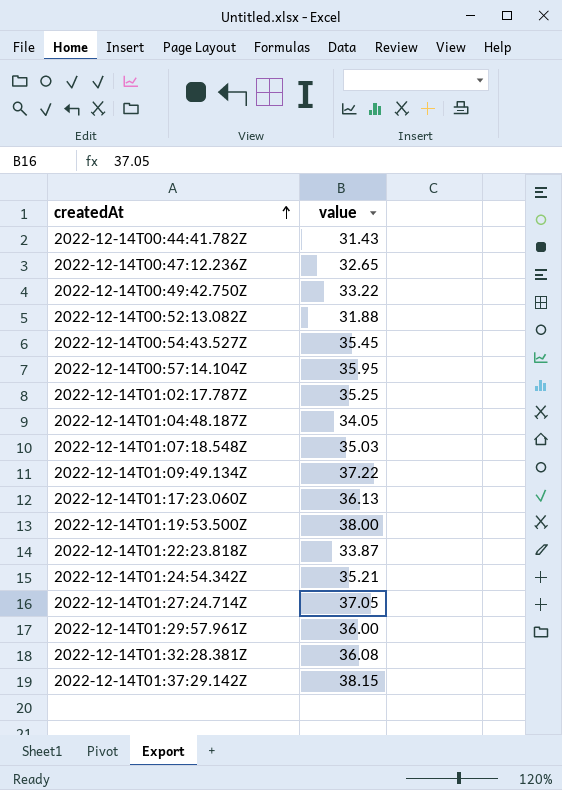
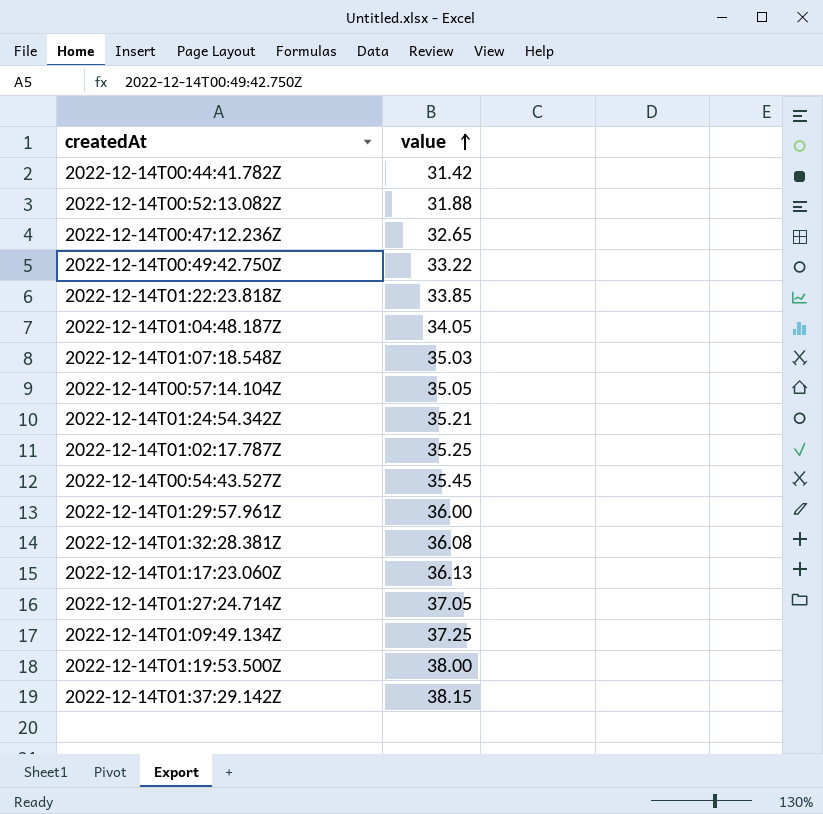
row order: createdAt ascending -> value ascending
2022-12-14T00:44:41.782Z | value: 31.43 -> 31.42
2022-12-14T01:22:23.818Z | value: 33.87 -> 33.85
2022-12-14T00:57:14.104Z | value: 35.95 -> 35.05
2022-12-14T01:09:49.134Z | value: 37.22 -> 37.25

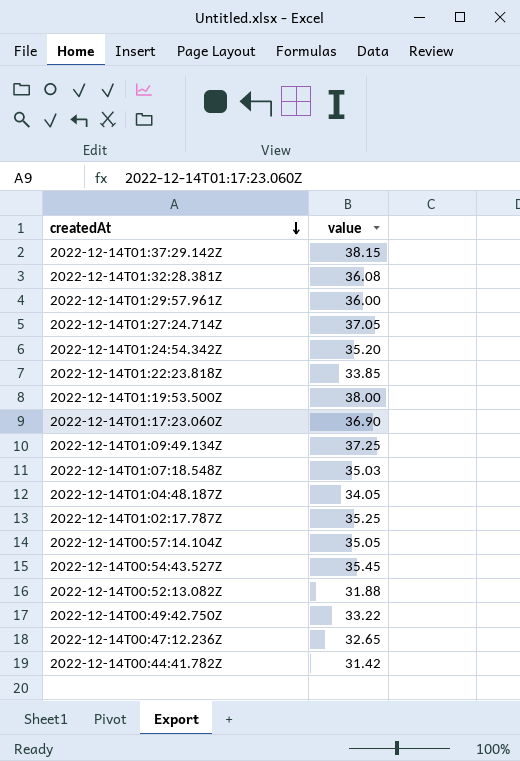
row order: value ascending -> createdAt descending
2022-12-14T01:24:54.342Z | value: 35.21 -> 35.20
2022-12-14T01:17:23.060Z | value: 36.13 -> 36.90

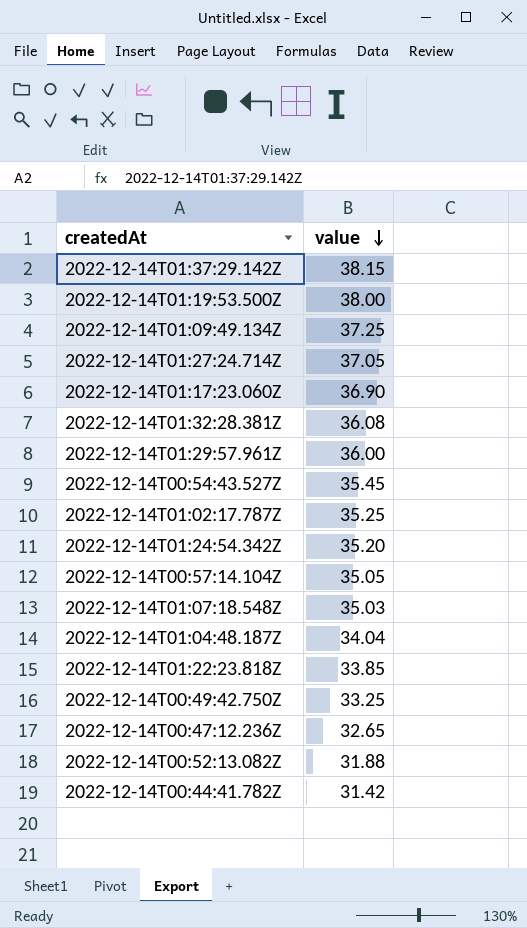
row order: createdAt descending -> value descending
2022-12-14T01:04:48.187Z | value: 34.05 -> 34.04
2022-12-14T00:49:42.750Z | value: 33.22 -> 33.25

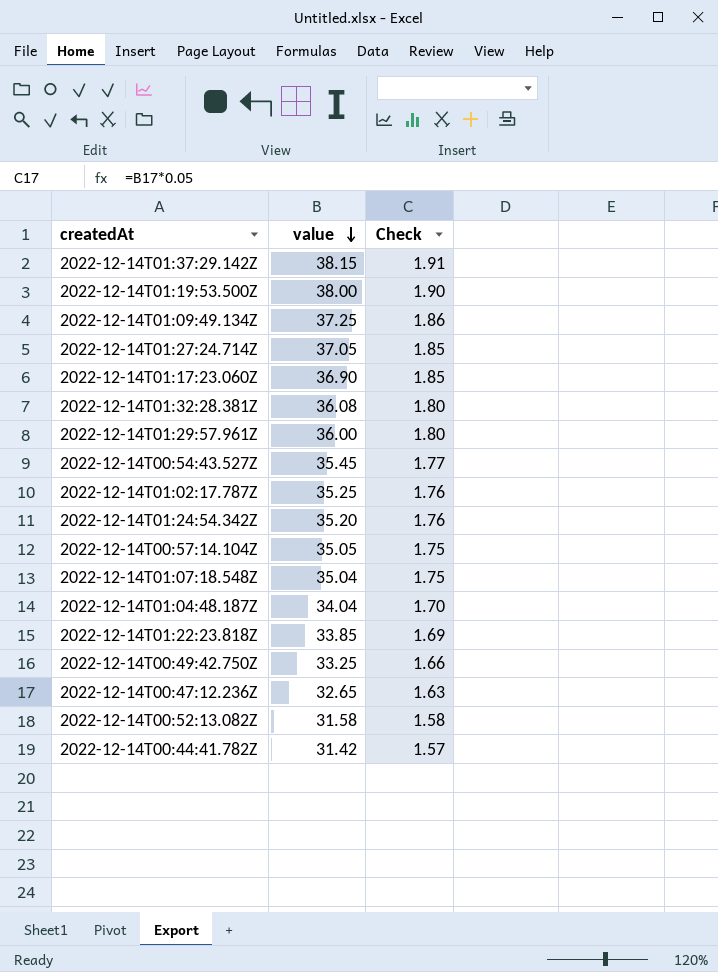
column Check | formula: none -> [value] * 0.05
2022-12-14T01:07:18.548Z | value: 35.03 -> 35.04
2022-12-14T00:52:13.082Z | value: 31.88 -> 31.58

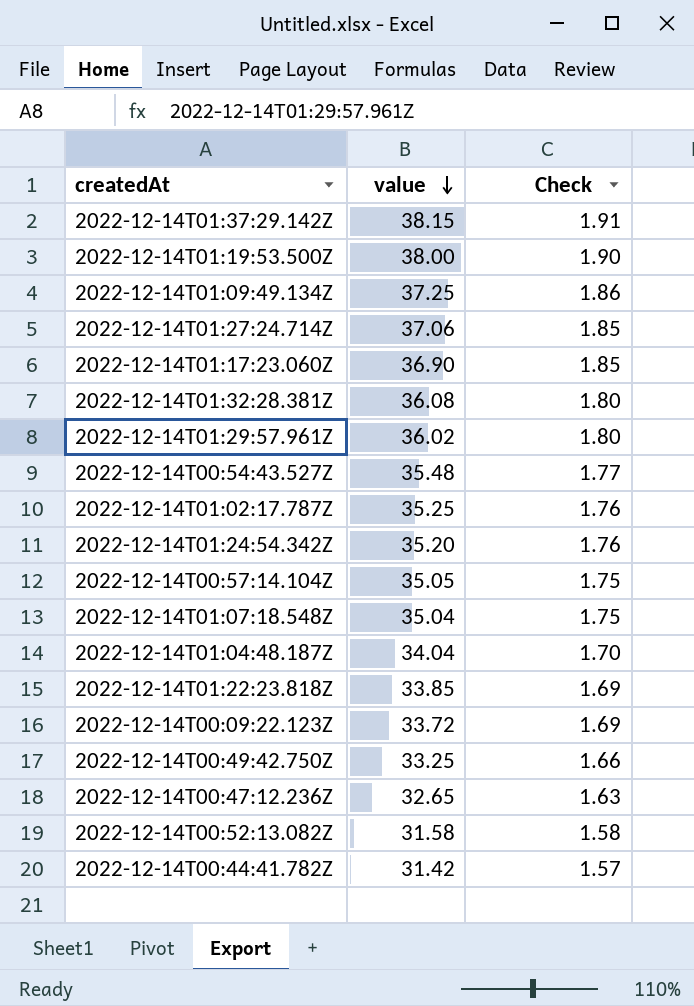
2022-12-14T01:27:24.714Z | value: 37.05 -> 37.06
2022-12-14T01:29:57.961Z | value: 36.00 -> 36.02
2022-12-14T00:54:43.527Z | value: 35.45 -> 35.48
row 2022-12-14T00:09:22.123Z: none -> 33.72 | 1.69

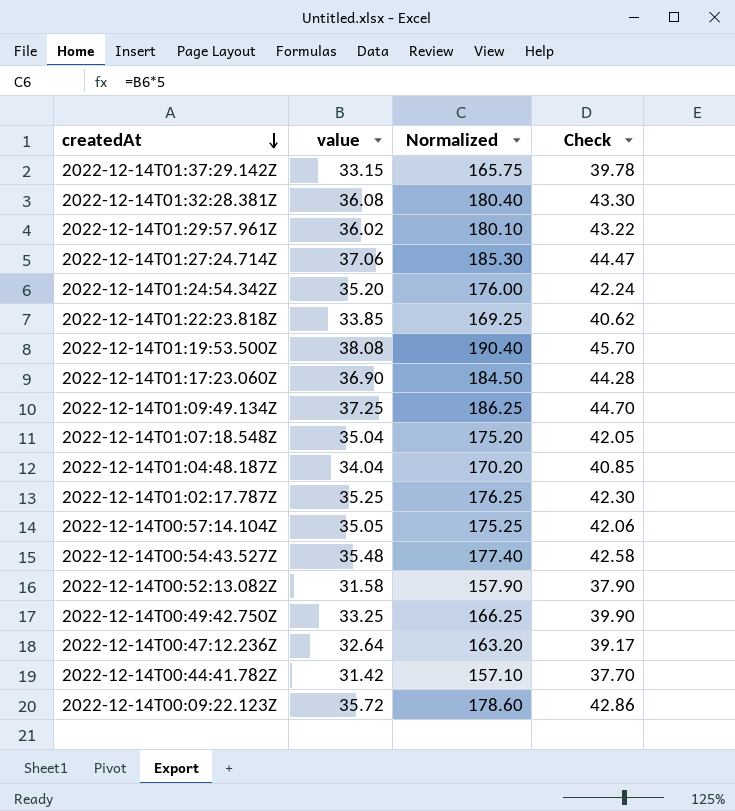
row order: value descending -> createdAt descending
column Normalized | formula: none -> [value] * 5
column Check | formula: [value] * 0.05 -> [value] * 1.2
2022-12-14T01:37:29.142Z | value: 38.15 -> 33.15
2022-12-14T01:19:53.500Z | value: 38.00 -> 38.08
2022-12-14T00:47:12.236Z | value: 32.65 -> 32.64
2022-12-14T00:09:22.123Z | value: 33.72 -> 35.72

